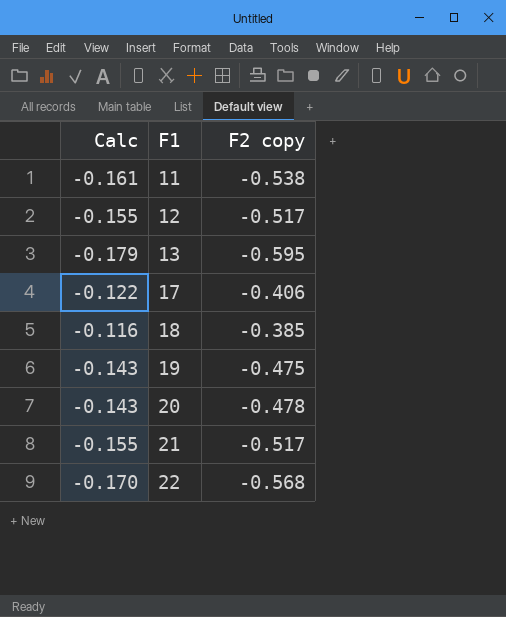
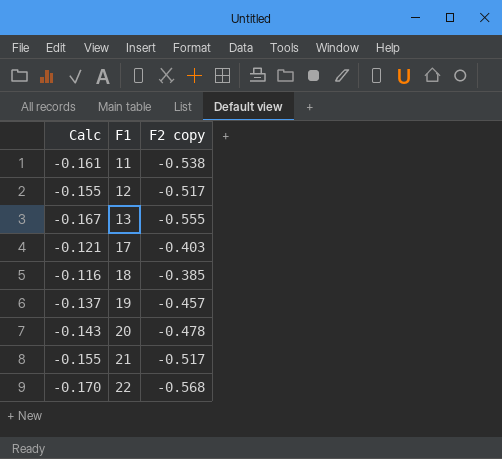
13 | Calc: -0.179 -> -0.167
13 | F2 copy: -0.595 -> -0.555
17 | Calc: -0.122 -> -0.121
17 | F2 copy: -0.406 -> -0.403
19 | Calc: -0.143 -> -0.137
19 | F2 copy: -0.475 -> -0.457

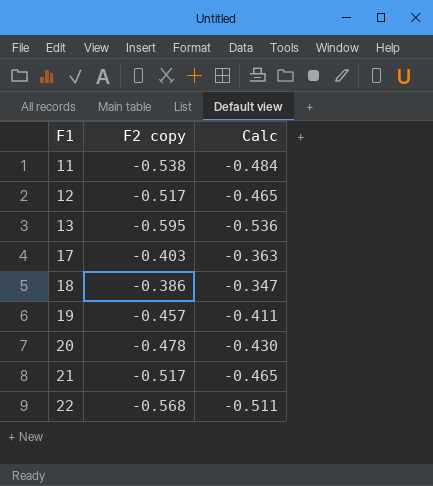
column Calc | formula: [F2 copy] * 0.3 -> [F2 copy] * 0.9
column Calc | position: 1 -> 3
13 | F2 copy: -0.555 -> -0.595
18 | F2 copy: -0.385 -> -0.386

